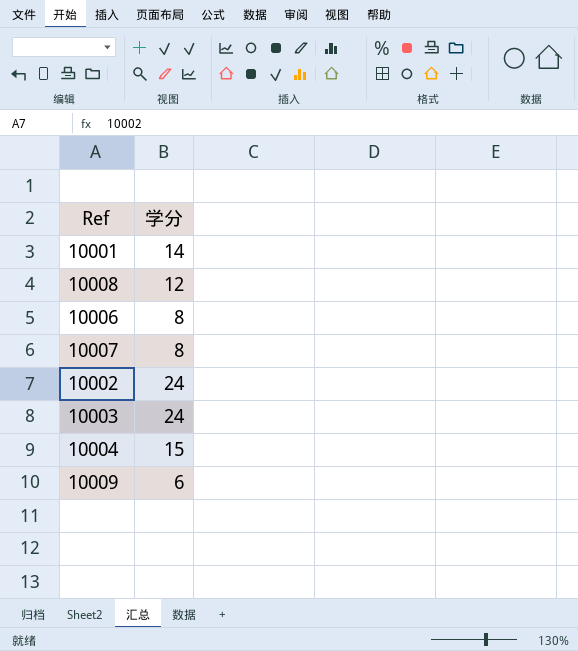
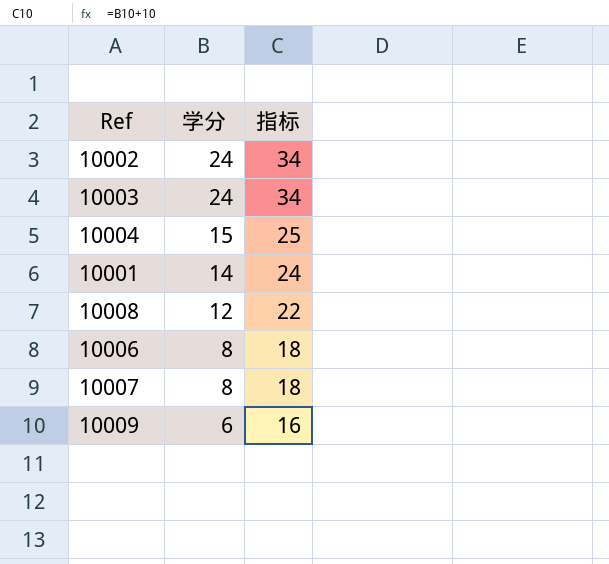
row order: none -> 学分 descending
column 指标 | formula: none -> [学分] + 10

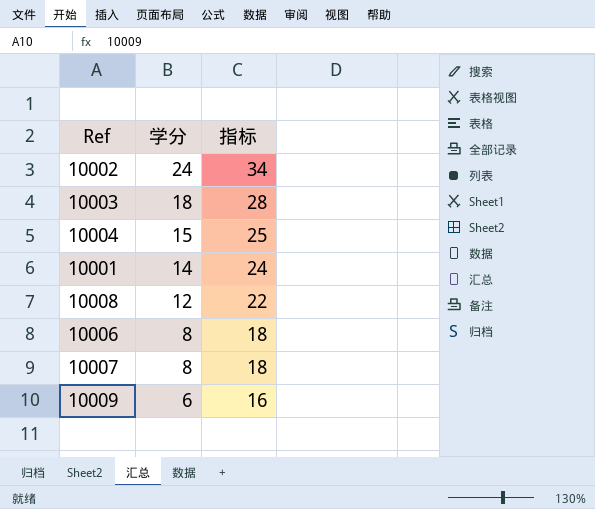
10003 | 学分: 24 -> 18
10003 | 指标: 34 -> 28

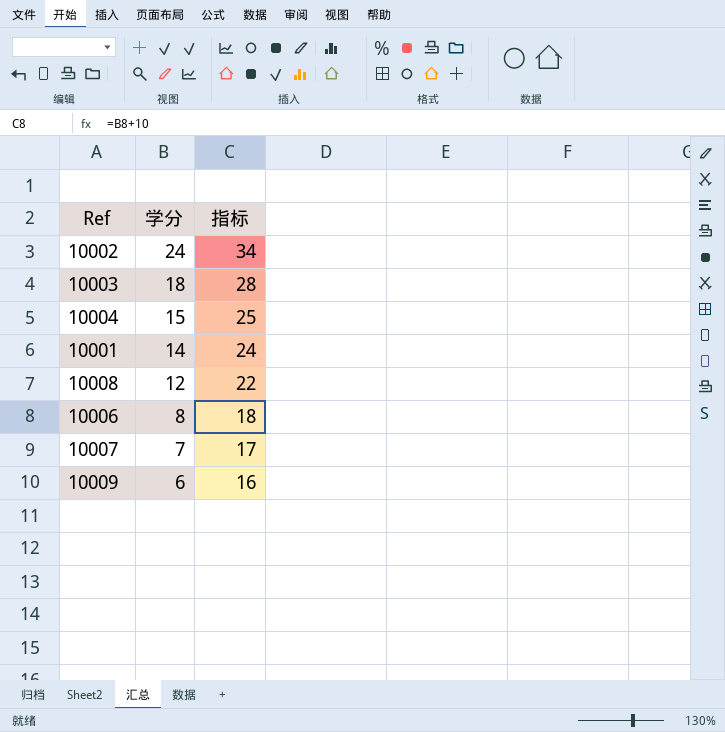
10007 | 学分: 8 -> 7
10007 | 指标: 18 -> 17

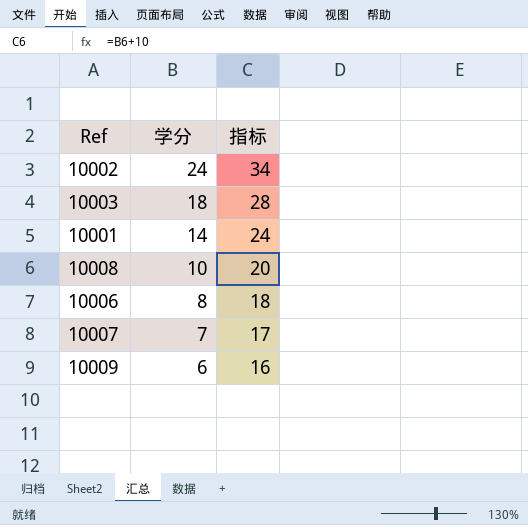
row 10004: 15 | 25 -> none
10008 | 学分: 12 -> 10
10008 | 指标: 22 -> 20

